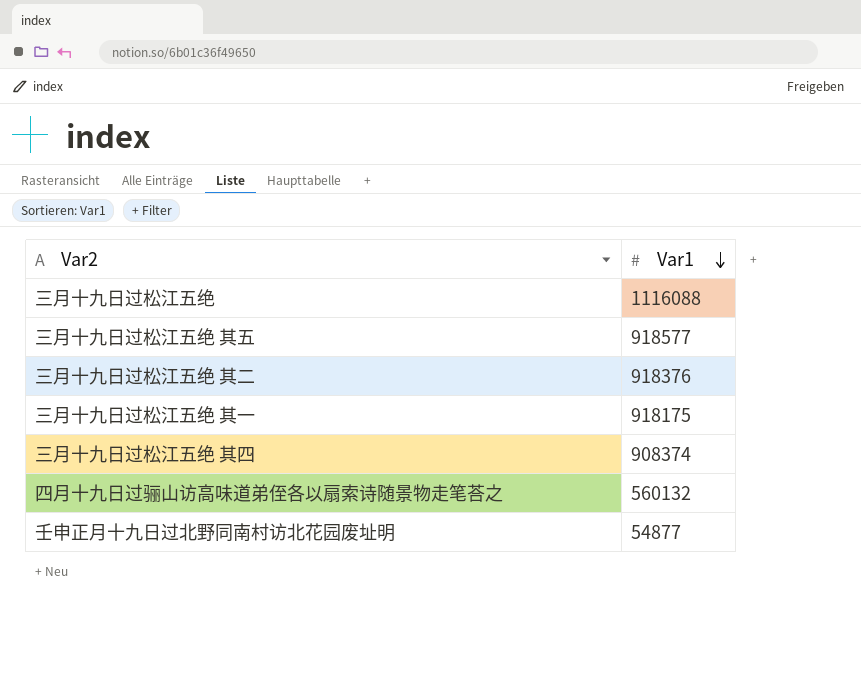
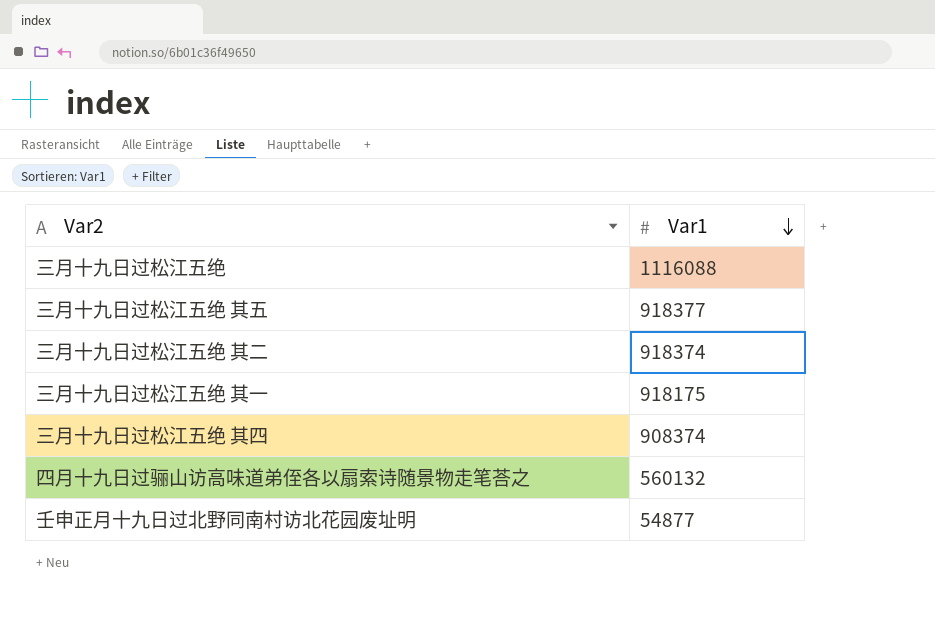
三月十九日过松江五绝 其五 | Var1: 918577 -> 918377
三月十九日过松江五绝 其二 | Var1: 918376 -> 918374

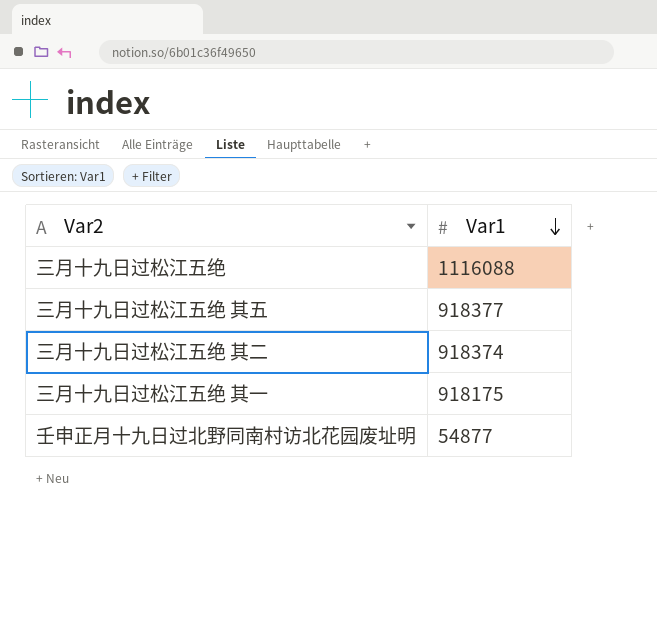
row 三月十九日过松江五绝 其四: 908374 -> none
row 四月十九日过骊山访高味道弟侄各以扇索诗随景物走笔荅之: 560132 -> none

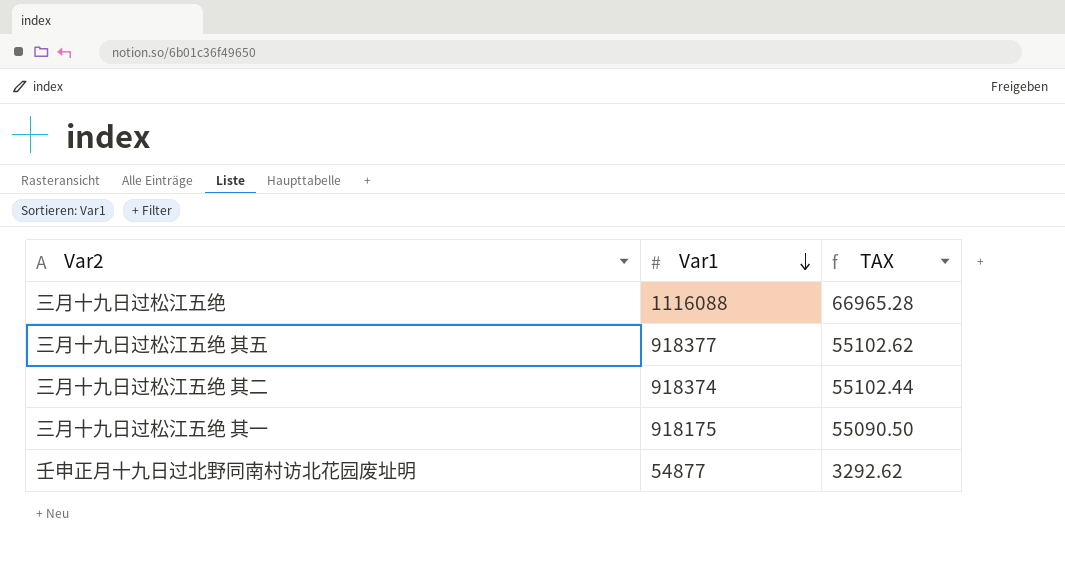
column TAX | formula: none -> [Var1] * 0.06

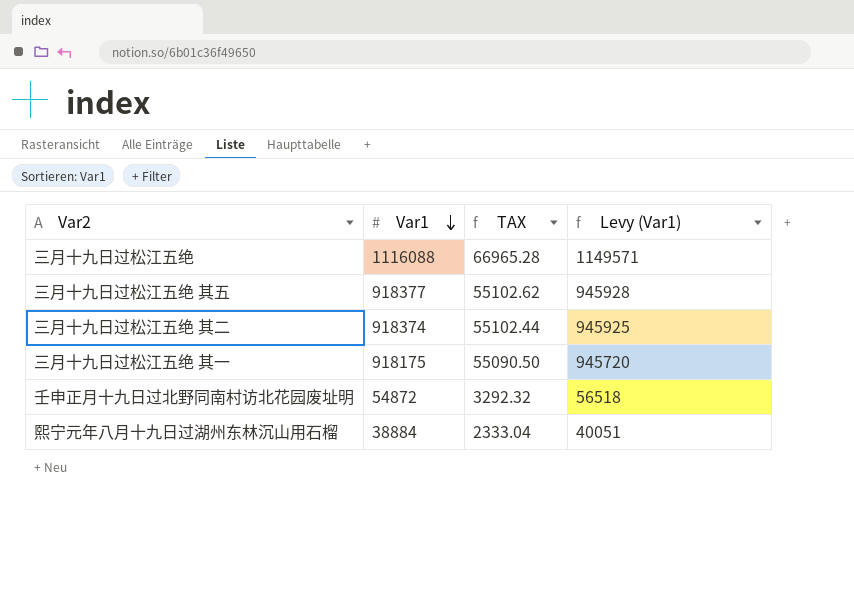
column Levy (Var1) | formula: none -> [Var1] * 1.03
壬申正月十九日过北野同南村访北花园废址明 | Var1: 54877 -> 54872
壬申正月十九日过北野同南村访北花园废址明 | TAX: 3292.62 -> 3292.32
row 熙宁元年八月十九日过湖州东林沉山用石榴: none -> 38884 | 2333.04 | 40051

